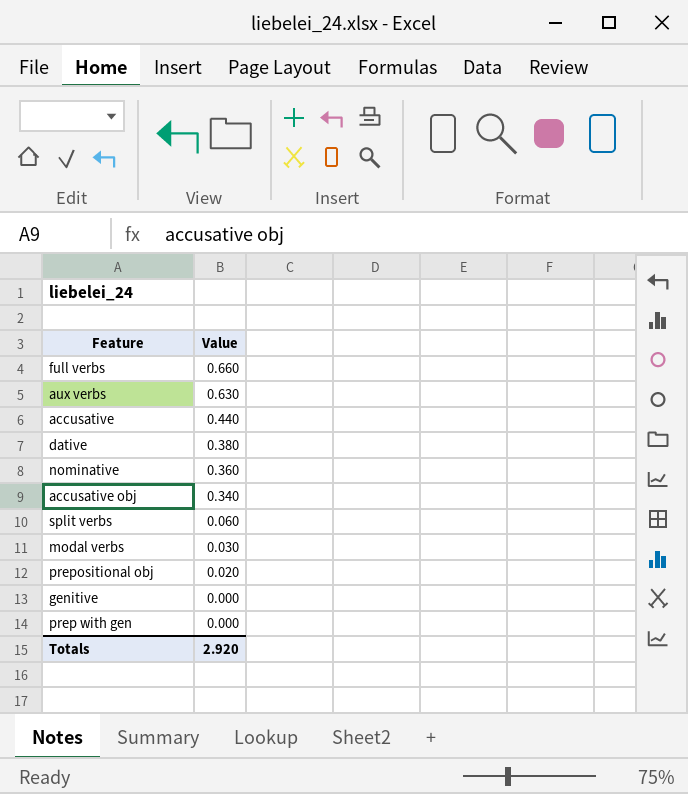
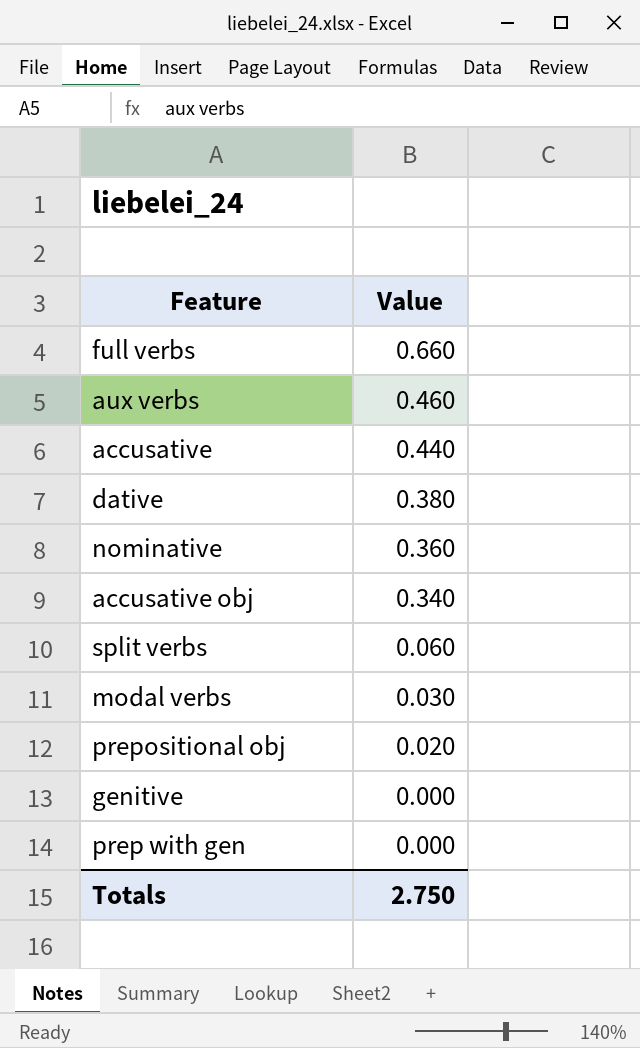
aux verbs | Value: 0.630 -> 0.460
Totals | Value: 2.920 -> 2.750

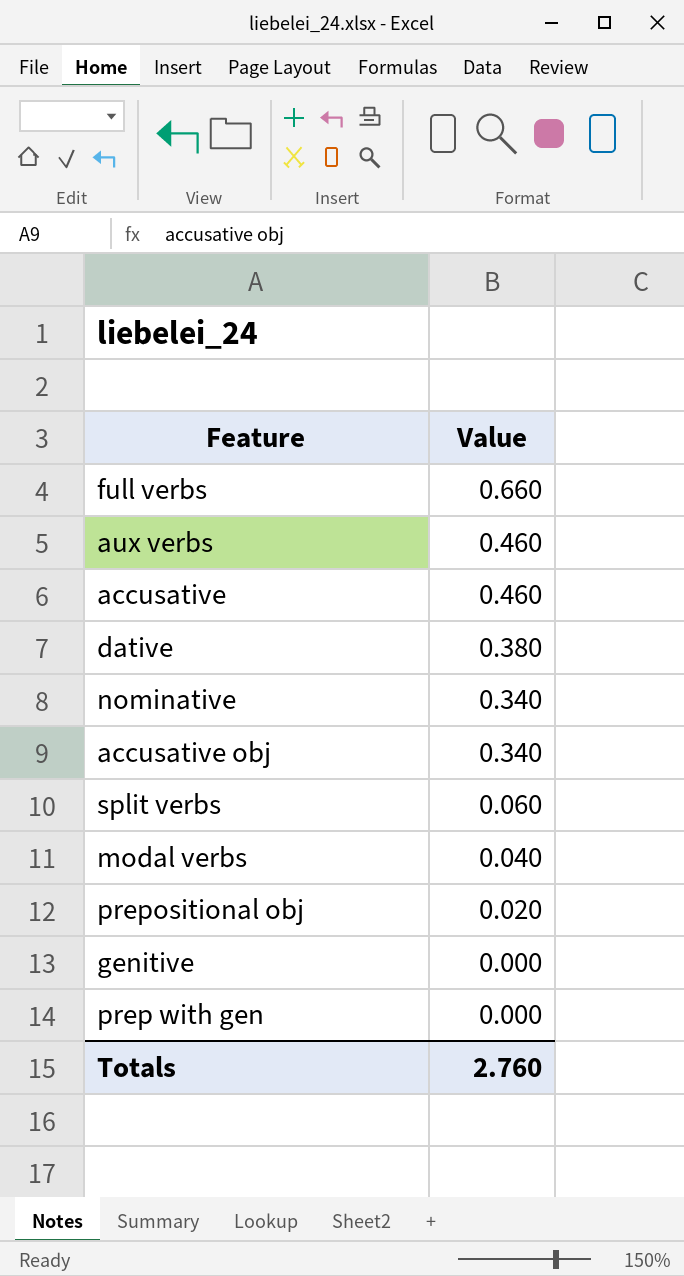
accusative | Value: 0.440 -> 0.460
nominative | Value: 0.360 -> 0.340
modal verbs | Value: 0.030 -> 0.040
Totals | Value: 2.750 -> 2.760

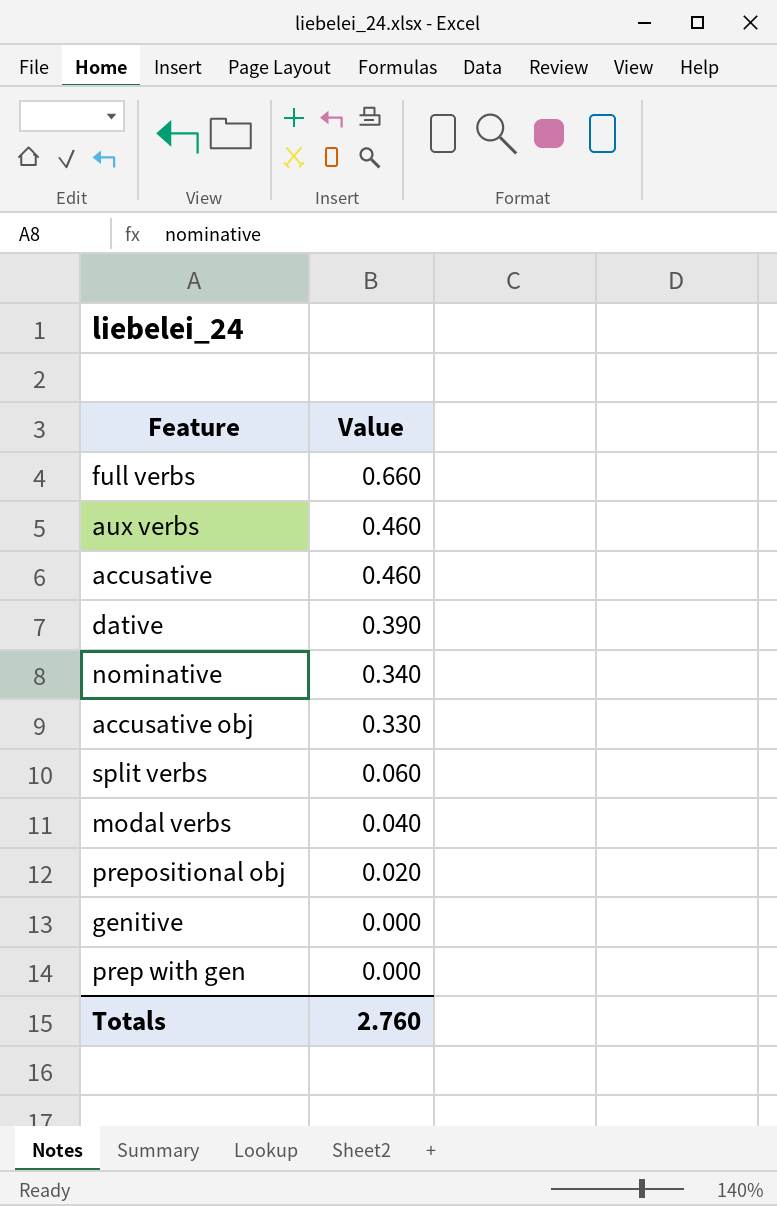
dative | Value: 0.380 -> 0.390
accusative obj | Value: 0.340 -> 0.330

